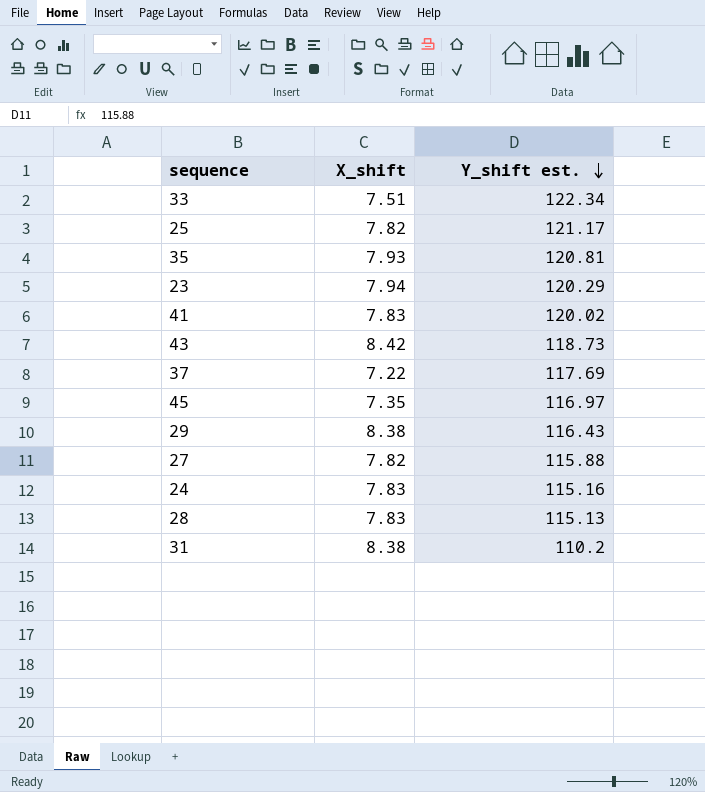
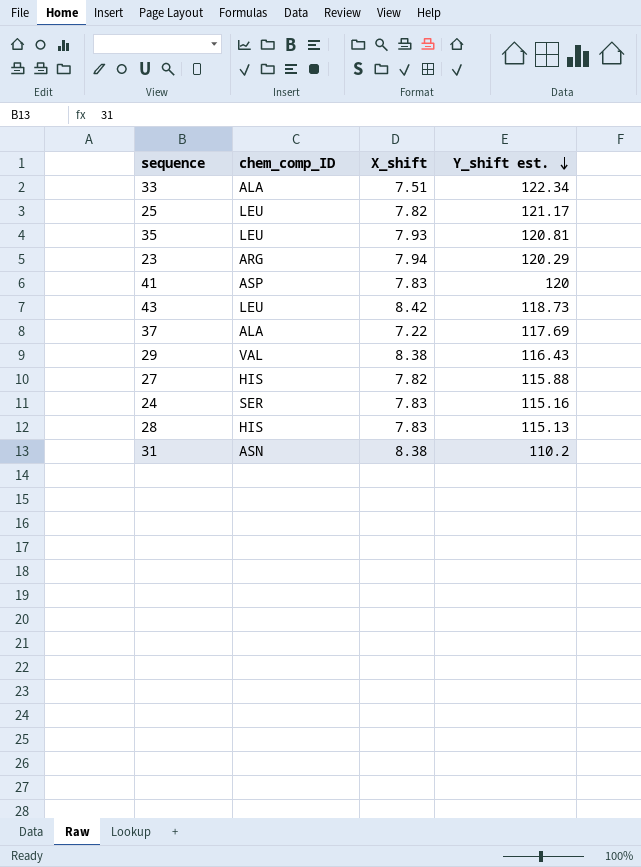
column chem_comp_ID | position: none -> 2
row 45: 7.35 | 116.97 -> none
41 | Y_shift est.: 120.02 -> 120

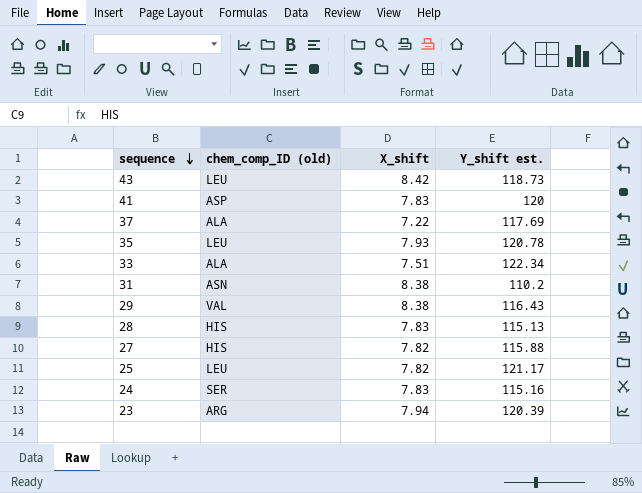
row order: Y_shift est. descending -> sequence descending
column name: chem_comp_ID -> chem_comp_ID (old)
35 | Y_shift est.: 120.81 -> 120.78
23 | Y_shift est.: 120.29 -> 120.39

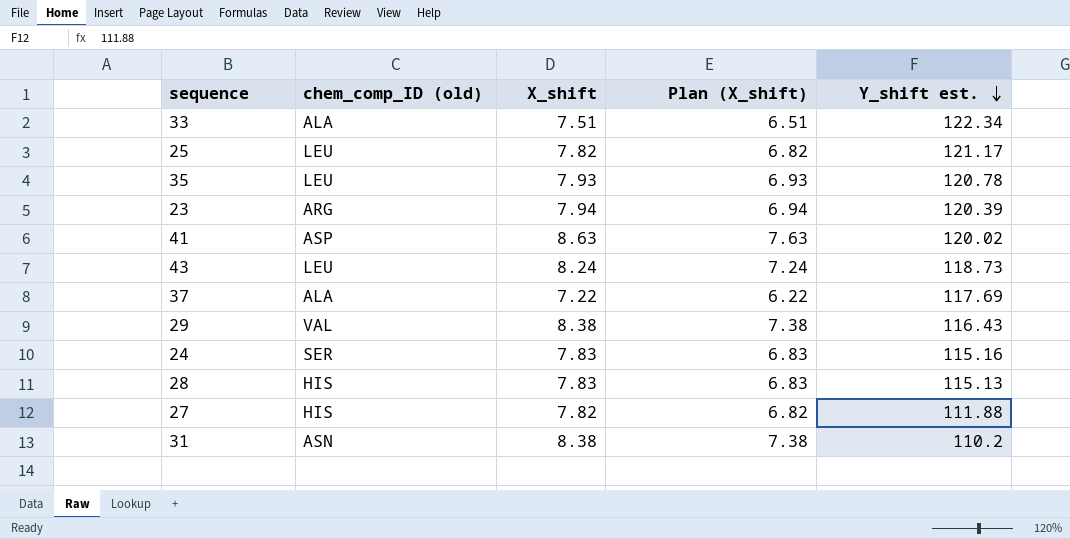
row order: sequence descending -> Y_shift est. descending
column Plan (X_shift) | formula: none -> [X_shift] - 1
41 | X_shift: 7.83 -> 8.63
41 | Y_shift est.: 120 -> 120.02
43 | X_shift: 8.42 -> 8.24
27 | Y_shift est.: 115.88 -> 111.88

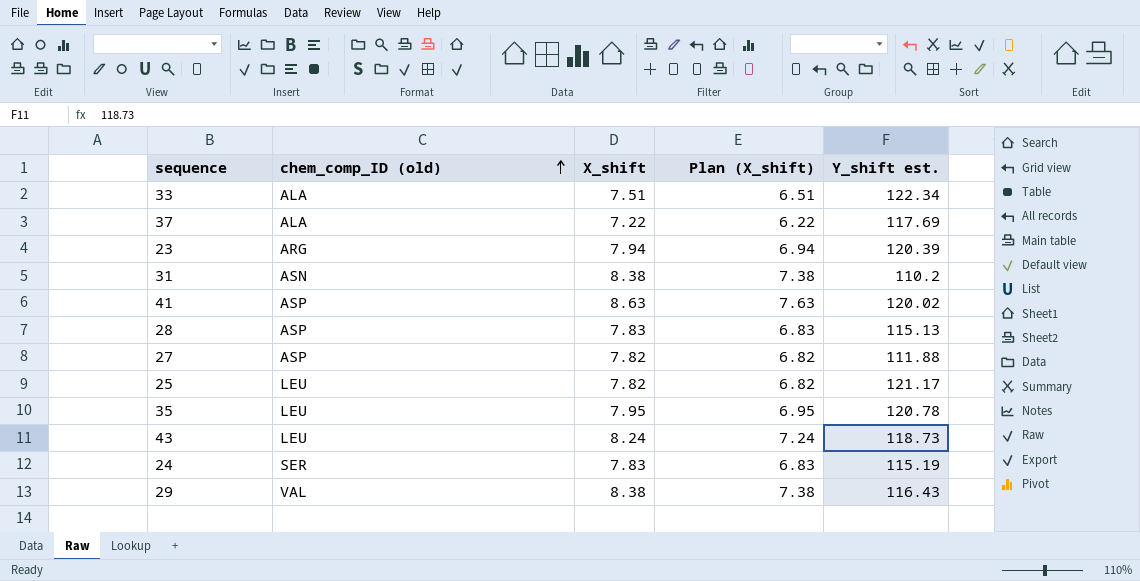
row order: Y_shift est. descending -> chem_comp_ID (old) ascending
28 | chem_comp_ID (old): HIS -> ASP
27 | chem_comp_ID (old): HIS -> ASP
35 | X_shift: 7.93 -> 7.95
35 | Plan (X_shift): 6.93 -> 6.95
24 | Y_shift est.: 115.16 -> 115.19

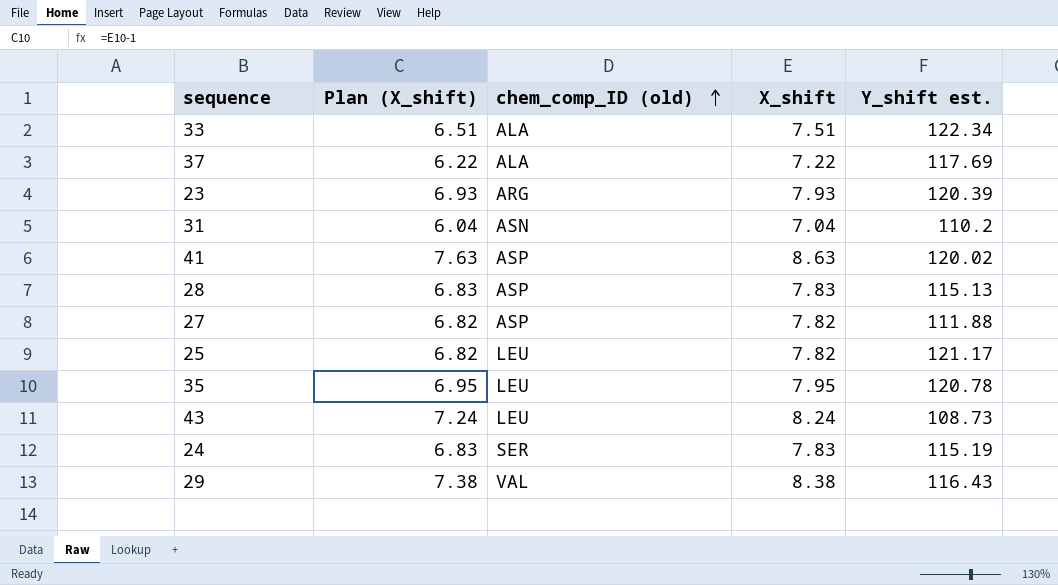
column Plan (X_shift) | position: 4 -> 2
23 | Plan (X_shift): 6.94 -> 6.93
23 | X_shift: 7.94 -> 7.93
31 | Plan (X_shift): 7.38 -> 6.04
31 | X_shift: 8.38 -> 7.04
43 | Y_shift est.: 118.73 -> 108.73

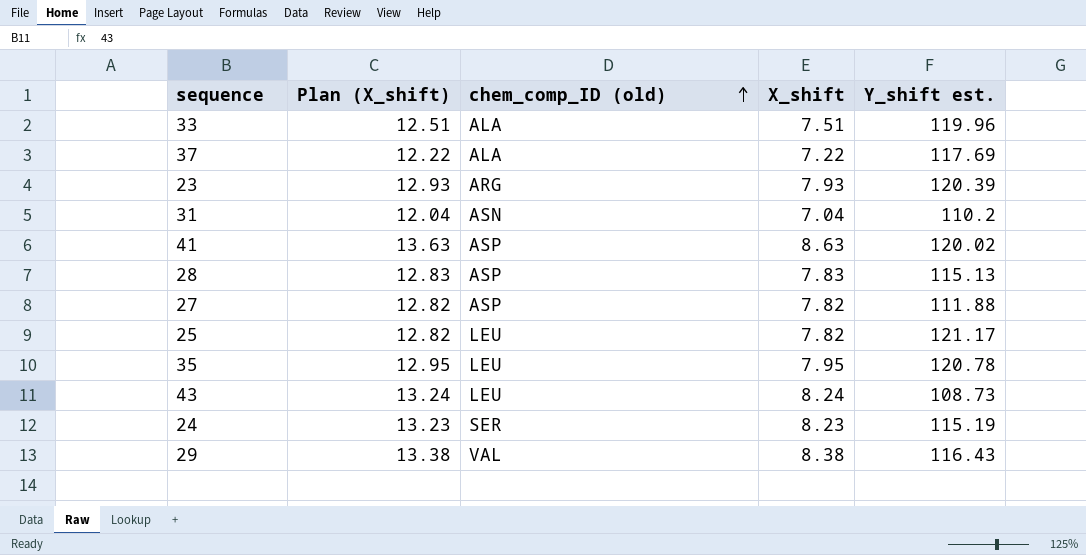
column Plan (X_shift) | formula: [X_shift] - 1 -> [X_shift] + 5
33 | Y_shift est.: 122.34 -> 119.96
24 | X_shift: 7.83 -> 8.23

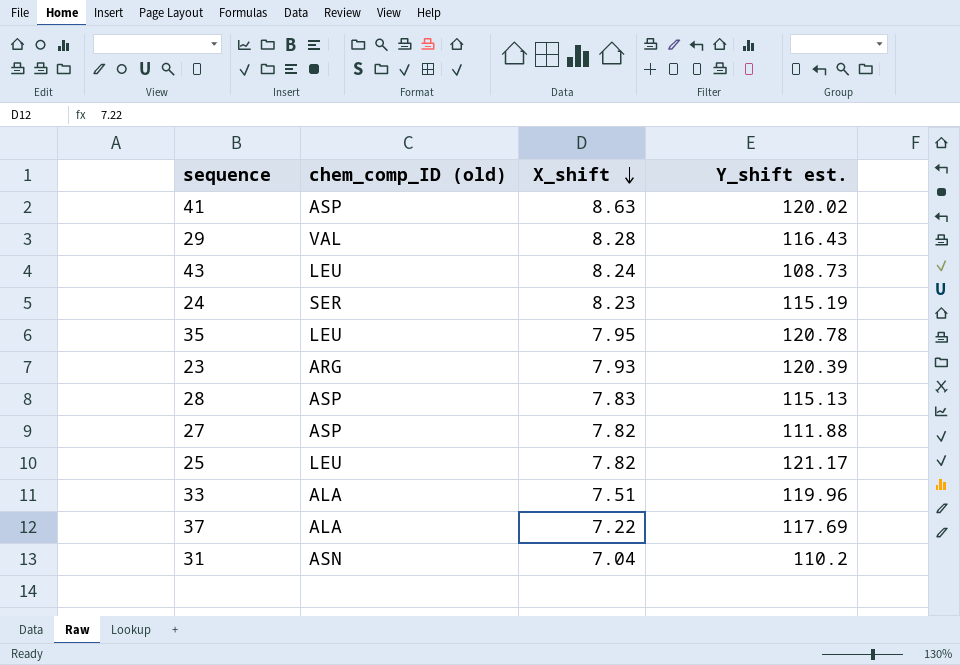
row order: chem_comp_ID (old) ascending -> X_shift descending
column Plan (X_shift) | formula: [X_shift] + 5 -> none
29 | X_shift: 8.38 -> 8.28

